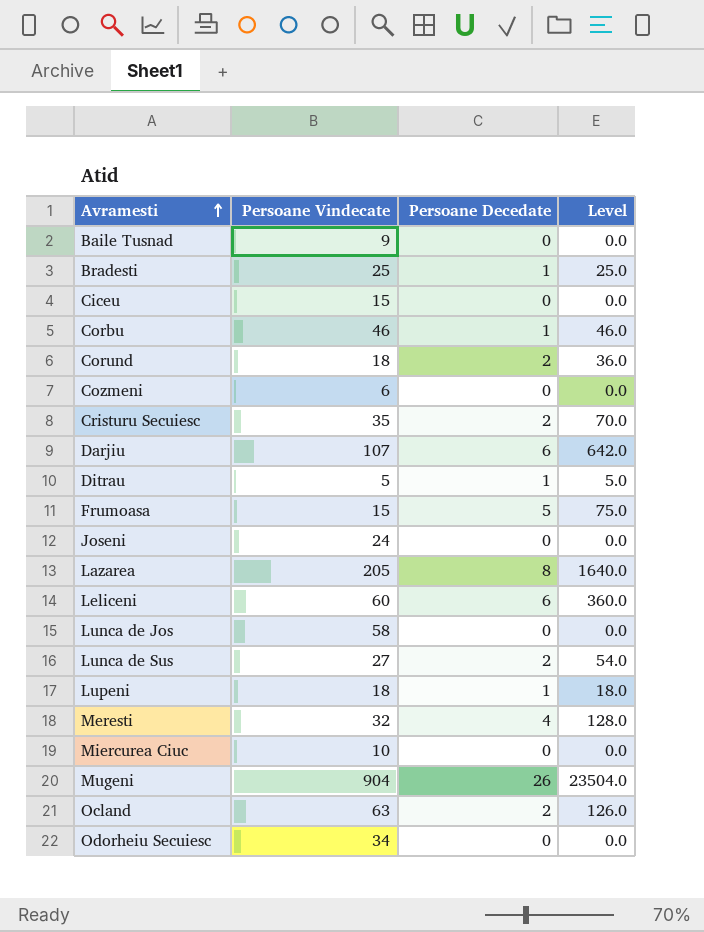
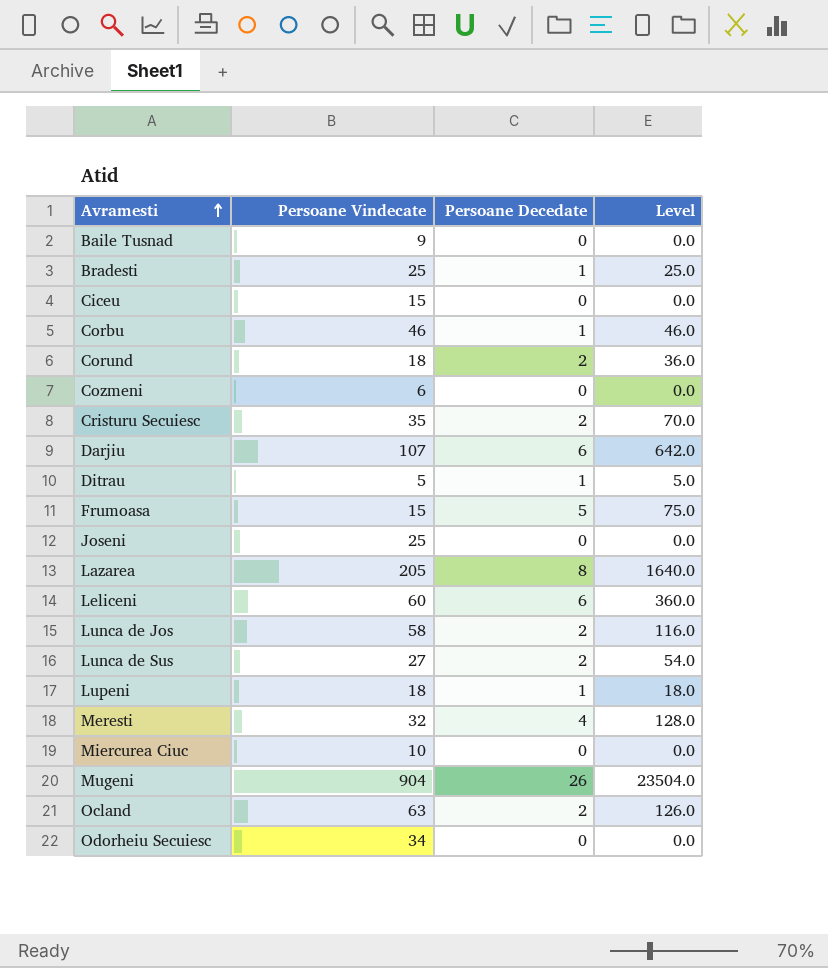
Joseni | Persoane Vindecate: 24 -> 25
Lunca de Jos | Persoane Decedate: 0 -> 2
Lunca de Jos | Level: 0.0 -> 116.0

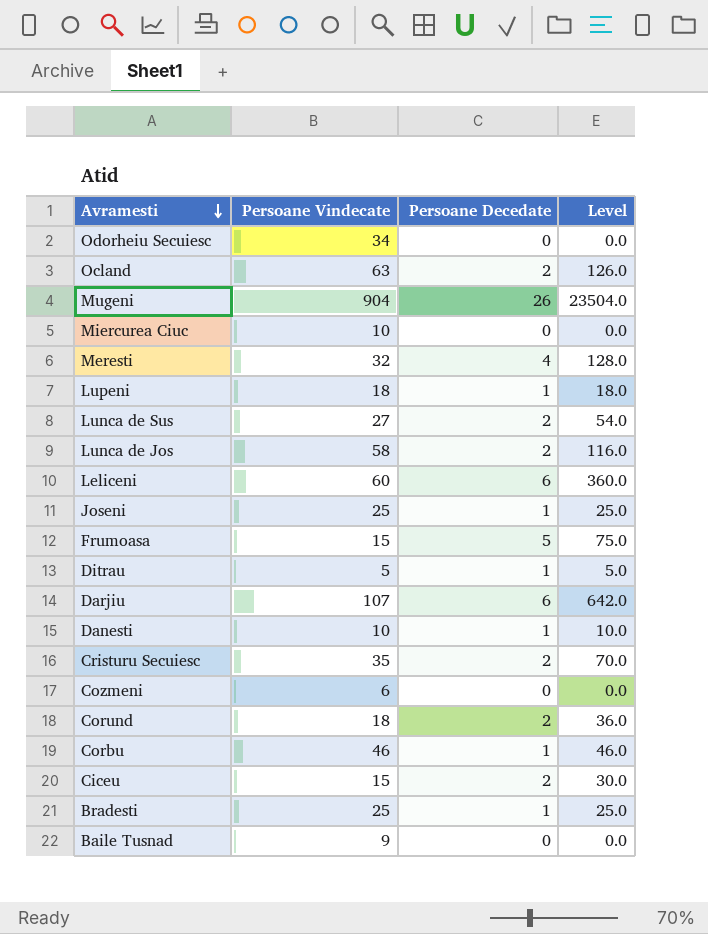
row order: Avramesti ascending -> Avramesti descending
row Lazarea: 205 | 8 | 1640.0 -> none
Joseni | Persoane Decedate: 0 -> 1
Joseni | Level: 0.0 -> 25.0
row Danesti: none -> 10 | 1 | 10.0
Ciceu | Persoane Decedate: 0 -> 2
Ciceu | Level: 0.0 -> 30.0

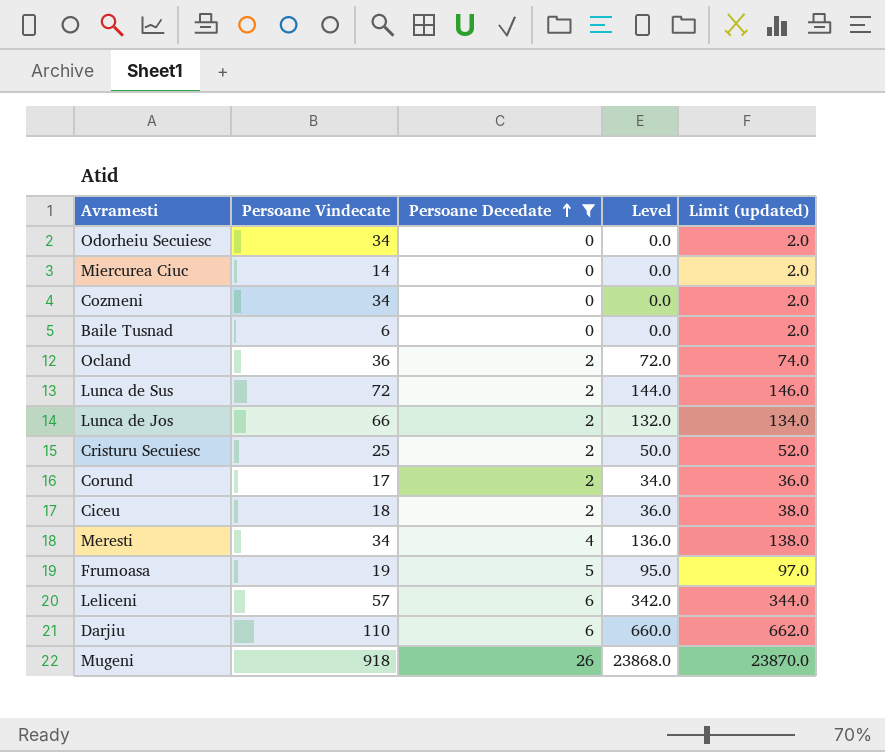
filter: none -> Persoane Decedate != 1
row order: Avramesti descending -> Persoane Decedate ascending
column Limit (updated) | formula: none -> [Level] + 2
Miercurea Ciuc | Persoane Vindecate: 10 -> 14
Cozmeni | Persoane Vindecate: 6 -> 34
Baile Tusnad | Persoane Vindecate: 9 -> 6
Ocland | Persoane Vindecate: 63 -> 36
Ocland | Level: 126.0 -> 72.0
Lunca de Sus | Persoane Vindecate: 27 -> 72
Lunca de Sus | Level: 54.0 -> 144.0
Lunca de Jos | Persoane Vindecate: 58 -> 66
Lunca de Jos | Level: 116.0 -> 132.0
Cristuru Secuiesc | Persoane Vindecate: 35 -> 25
Cristuru Secuiesc | Level: 70.0 -> 50.0
Corund | Persoane Vindecate: 18 -> 17
Corund | Level: 36.0 -> 34.0
Ciceu | Persoane Vindecate: 15 -> 18
Ciceu | Level: 30.0 -> 36.0
Meresti | Persoane Vindecate: 32 -> 34
Meresti | Level: 128.0 -> 136.0
Frumoasa | Persoane Vindecate: 15 -> 19
Frumoasa | Level: 75.0 -> 95.0
Leliceni | Persoane Vindecate: 60 -> 57
Leliceni | Level: 360.0 -> 342.0
Darjiu | Persoane Vindecate: 107 -> 110
Darjiu | Level: 642.0 -> 660.0
Mugeni | Persoane Vindecate: 904 -> 918
Mugeni | Level: 23504.0 -> 23868.0

